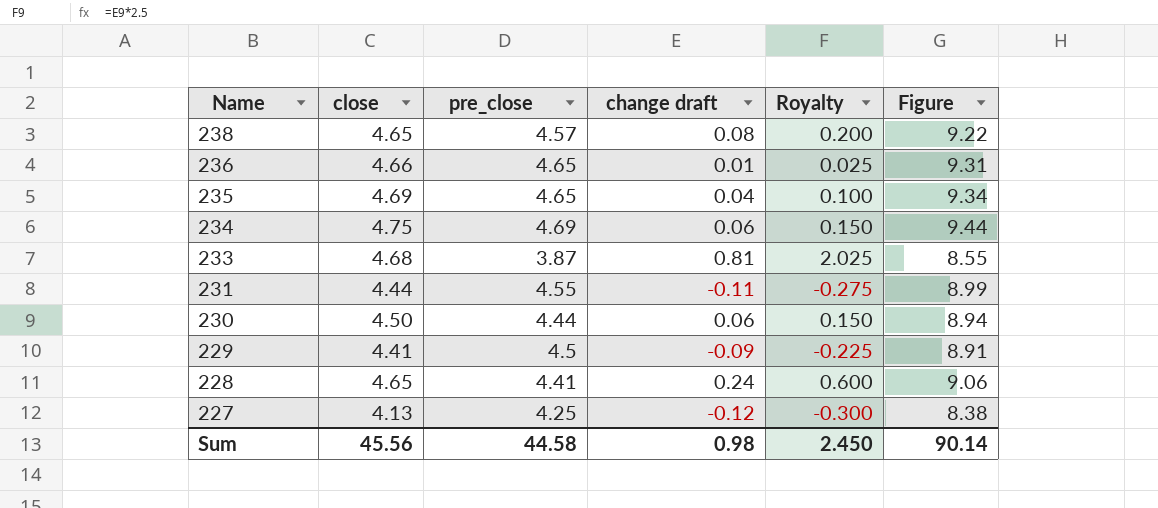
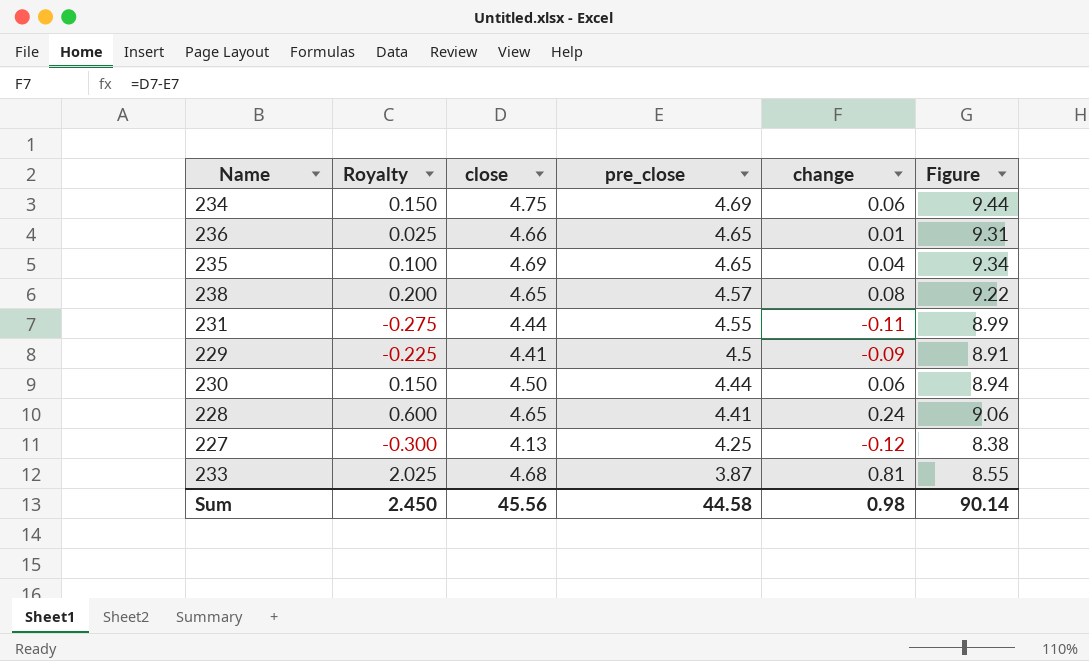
row order: Name descending -> pre_close descending
column Royalty | position: 5 -> 2
column name: change draft -> change

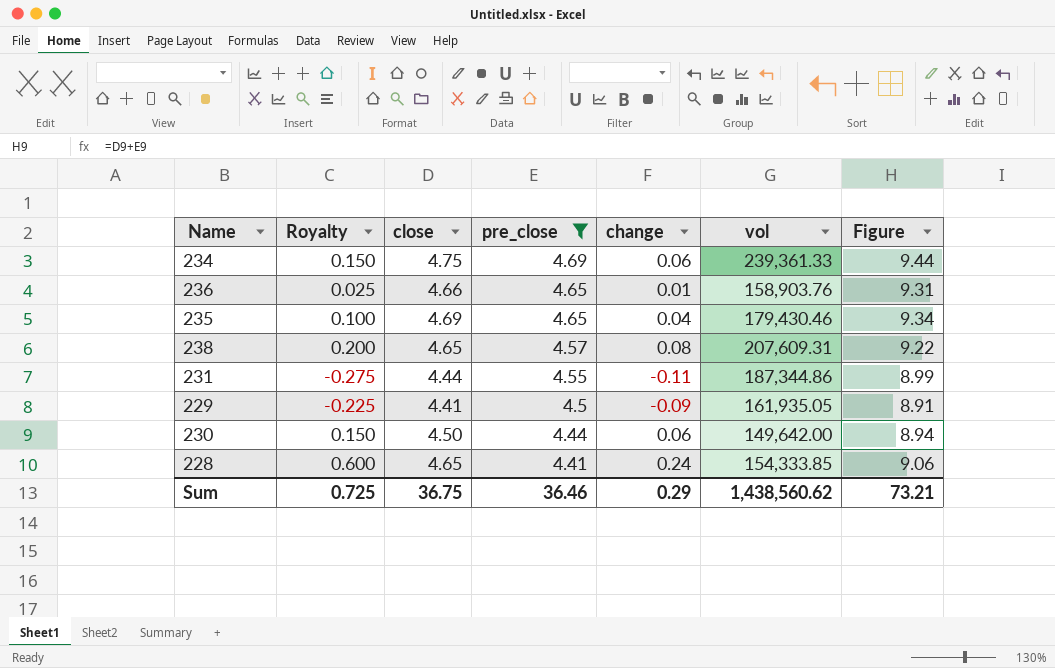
filter: none -> pre_close >= 4.41
column vol | position: none -> 6
Sum | Royalty: 2.450 -> 0.725
Sum | close: 45.56 -> 36.75
Sum | pre_close: 44.58 -> 36.46
Sum | change: 0.98 -> 0.29
Sum | Figure: 90.14 -> 73.21

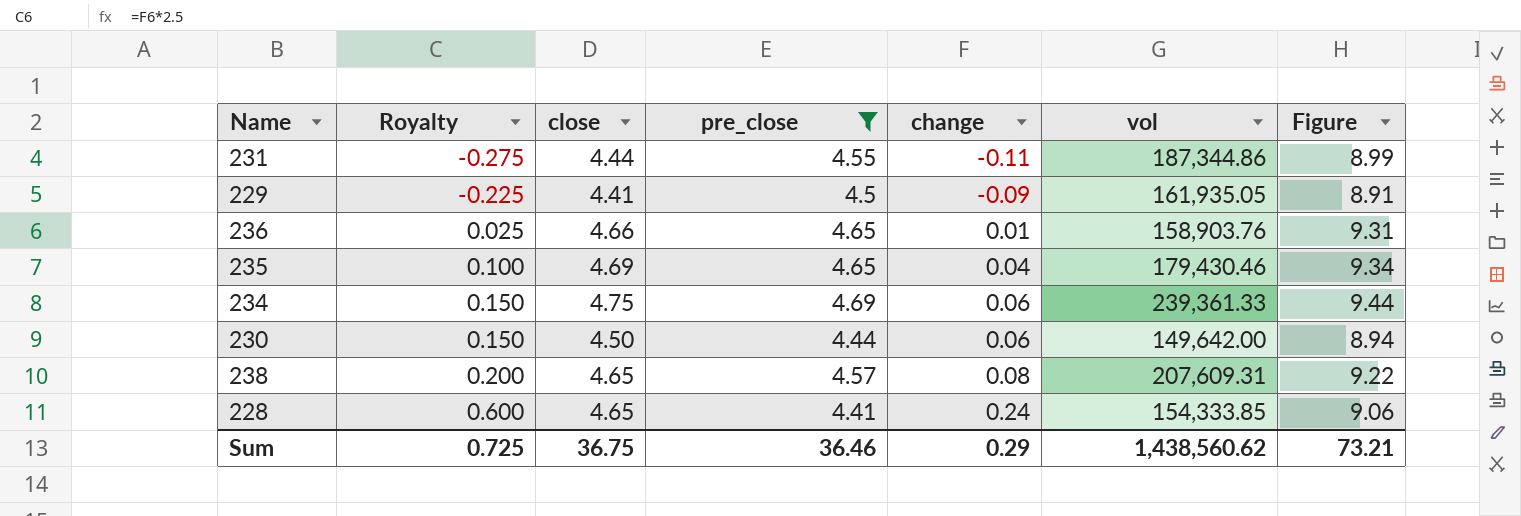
row order: pre_close descending -> Royalty ascending

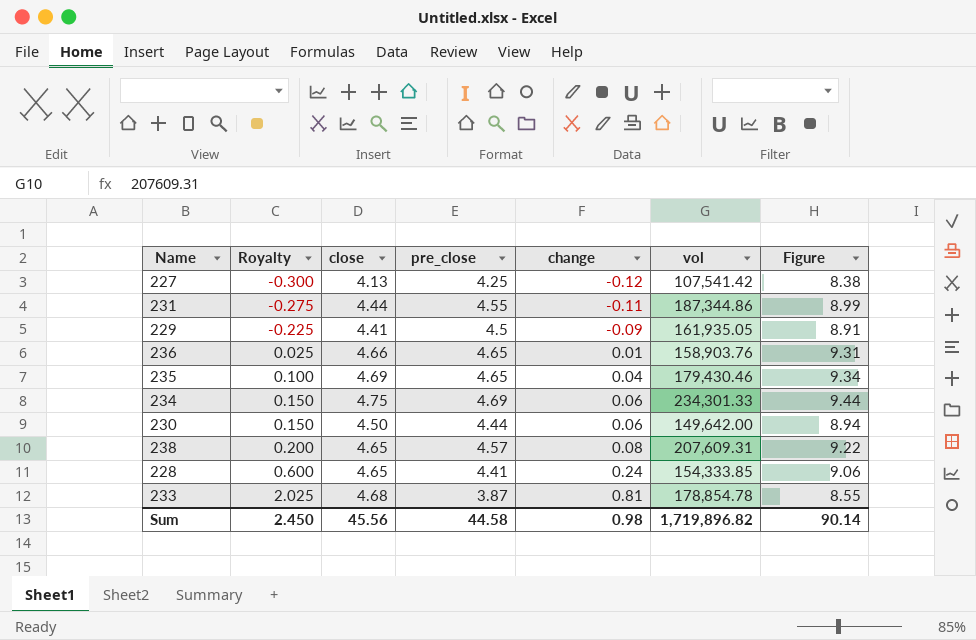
filter: pre_close >= 4.41 -> none
234 | vol: 239,361.33 -> 234,301.33
Sum | Royalty: 0.725 -> 2.450
Sum | close: 36.75 -> 45.56
Sum | pre_close: 36.46 -> 44.58
Sum | change: 0.29 -> 0.98
Sum | vol: 1,438,560.62 -> 1,719,896.82
Sum | Figure: 73.21 -> 90.14

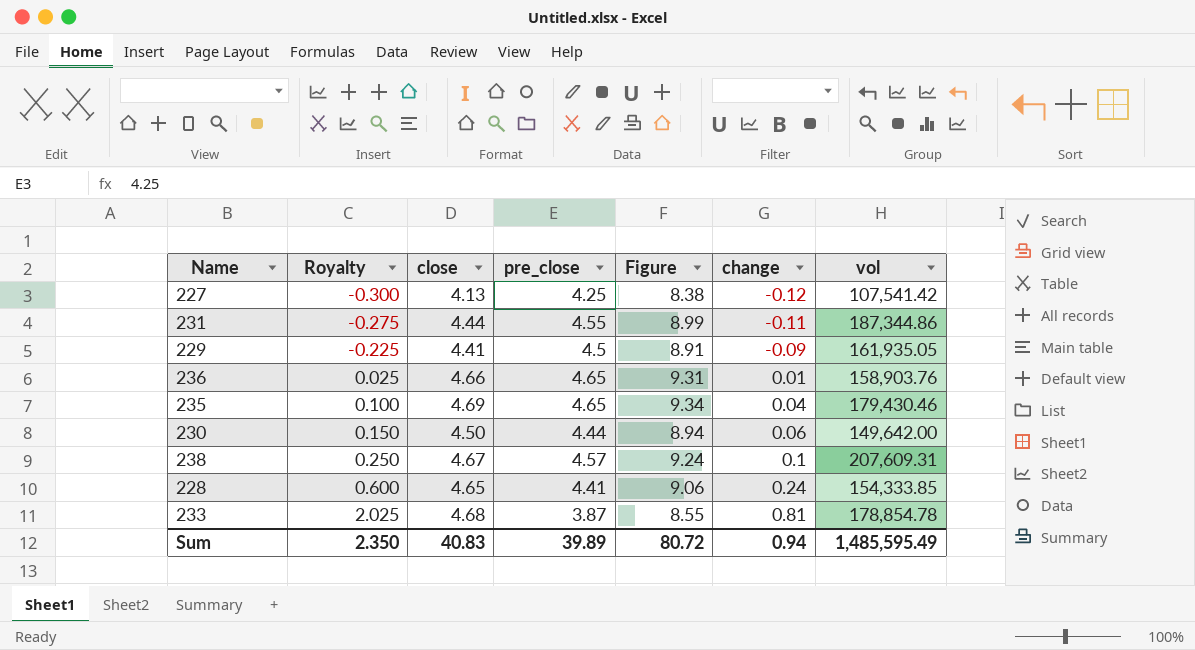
column Figure | position: 7 -> 5
row 234: 0.150 | 4.75 | 4.69 | 0.06 | 234,301.33 | 9.44 -> none
238 | Royalty: 0.200 -> 0.250
238 | close: 4.65 -> 4.67
238 | Figure: 9.22 -> 9.24
238 | change: 0.08 -> 0.1
Sum | Royalty: 2.450 -> 2.350
Sum | close: 45.56 -> 40.83
Sum | pre_close: 44.58 -> 39.89
Sum | Figure: 90.14 -> 80.72
Sum | change: 0.98 -> 0.94
Sum | vol: 1,719,896.82 -> 1,485,595.49

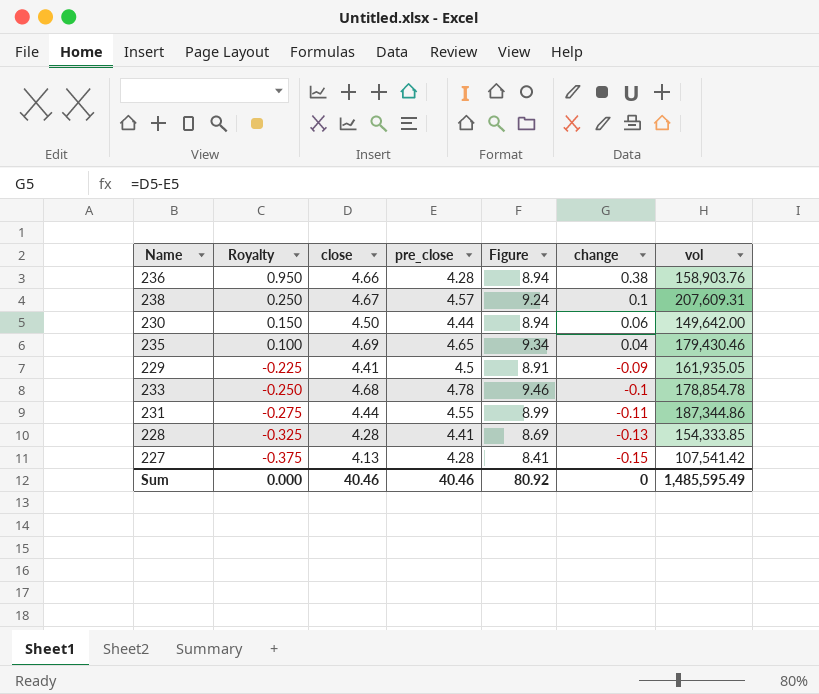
row order: Royalty ascending -> Royalty descending
236 | Royalty: 0.025 -> 0.950
236 | pre_close: 4.65 -> 4.28
236 | Figure: 9.31 -> 8.94
236 | change: 0.01 -> 0.38
233 | Royalty: 2.025 -> -0.250
233 | pre_close: 3.87 -> 4.78
233 | Figure: 8.55 -> 9.46
233 | change: 0.81 -> -0.1
228 | Royalty: 0.600 -> -0.325
228 | close: 4.65 -> 4.28
228 | Figure: 9.06 -> 8.69
228 | change: 0.24 -> -0.13
227 | Royalty: -0.300 -> -0.375
227 | pre_close: 4.25 -> 4.28
227 | Figure: 8.38 -> 8.41
227 | change: -0.12 -> -0.15
Sum | Royalty: 2.350 -> 0.000
Sum | close: 40.83 -> 40.46
Sum | pre_close: 39.89 -> 40.46
Sum | Figure: 80.72 -> 80.92
Sum | change: 0.94 -> 0

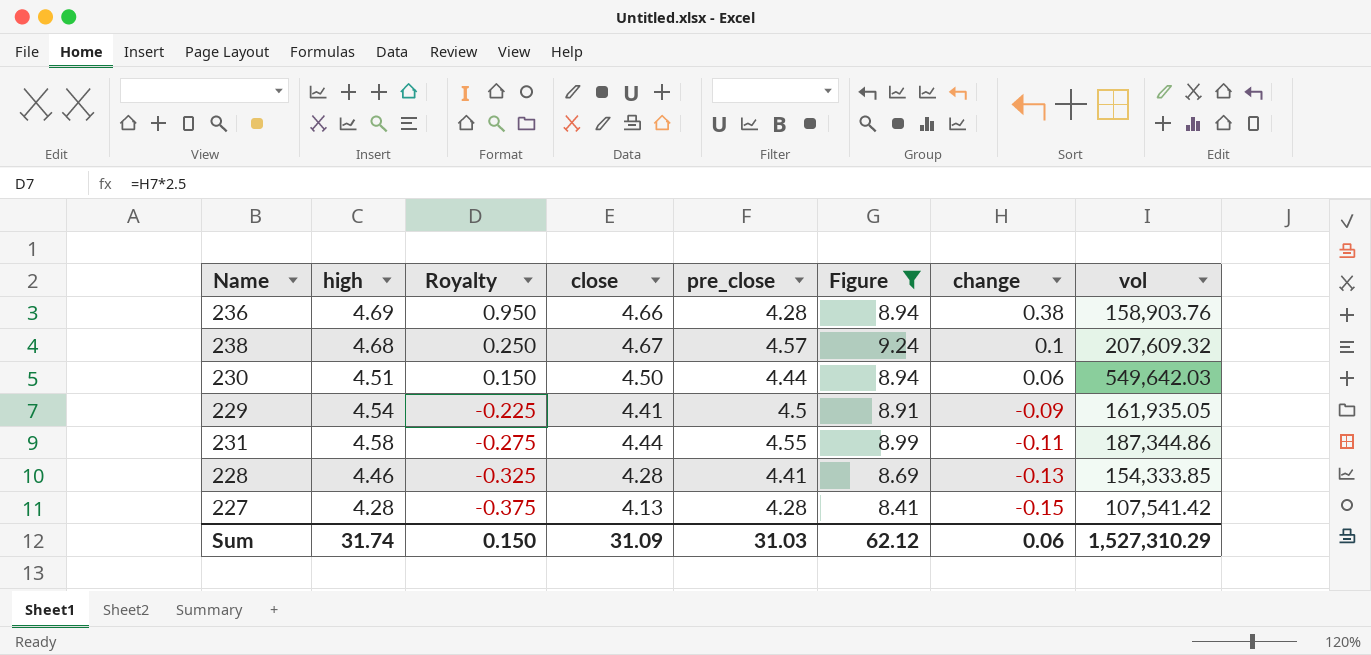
filter: none -> Figure <= 9.24
column high | position: none -> 2
238 | vol: 207,609.31 -> 207,609.32
230 | vol: 149,642.00 -> 549,642.03
Sum | Royalty: 0.000 -> 0.150
Sum | close: 40.46 -> 31.09
Sum | pre_close: 40.46 -> 31.03
Sum | Figure: 80.92 -> 62.12
Sum | change: 0 -> 0.06
Sum | vol: 1,485,595.49 -> 1,527,310.29

